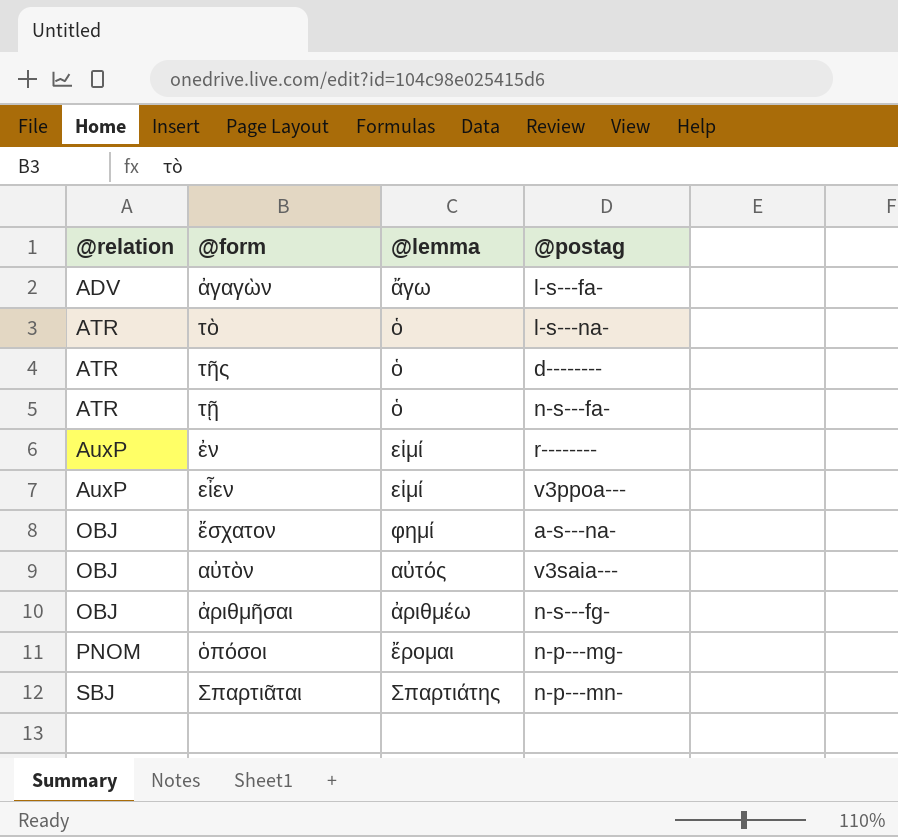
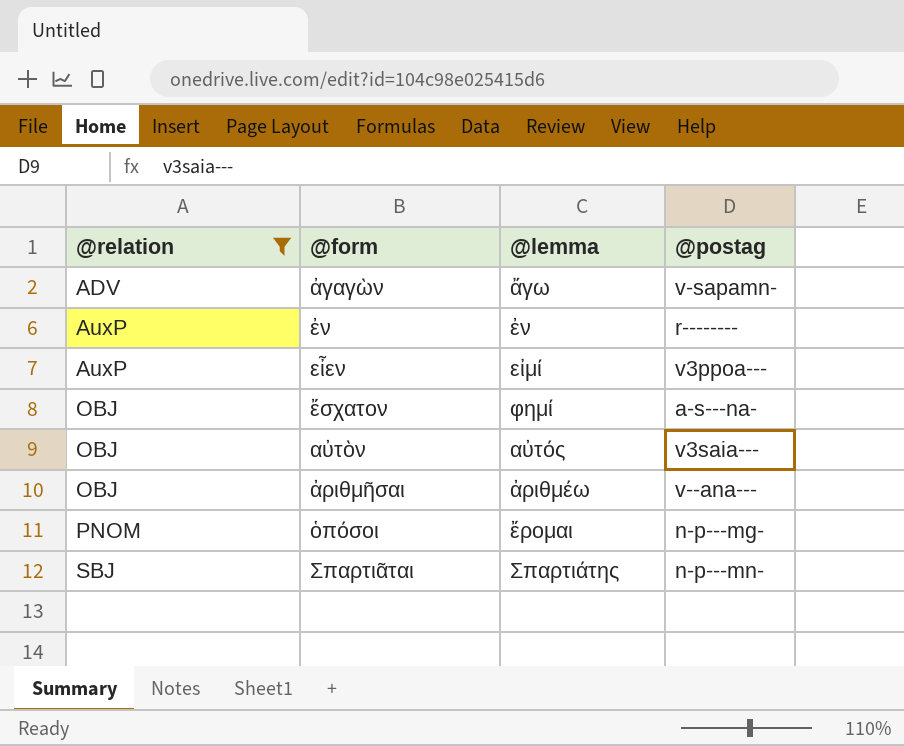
filter: none -> @relation != ATR
ἀγαγὼν | @postag: l-s---fa- -> v-sapamn-
ἐν | @lemma: εἰμί -> ἐν
ἀριθμῆσαι | @postag: n-s---fg- -> v--ana---

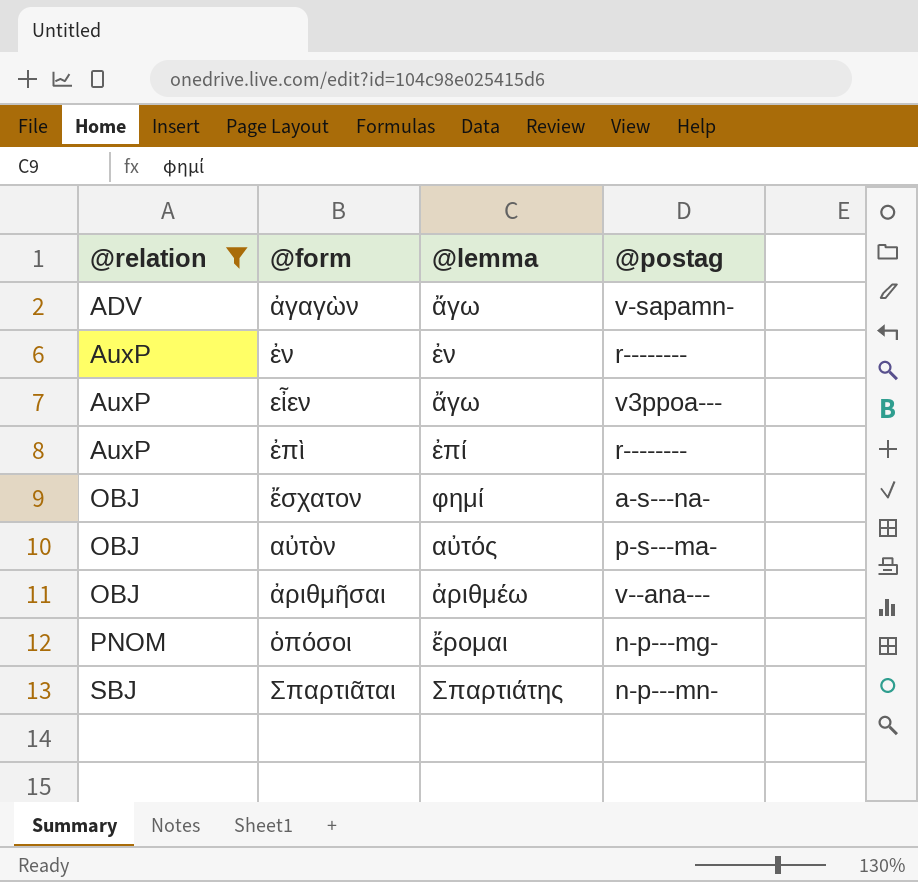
εἶεν | @lemma: εἰμί -> ἄγω
row ἐπὶ: none -> AuxP | ἐπί | r--------
αὐτὸν | @postag: v3saia--- -> p-s---ma-

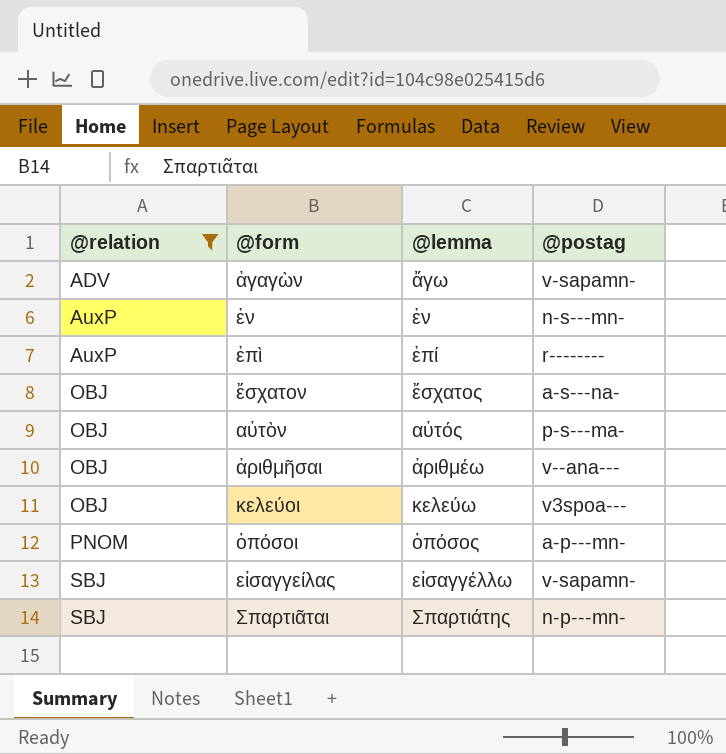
row εἶεν: AuxP | ἄγω | v3ppoa--- -> none
ἐν | @postag: r-------- -> n-s---mn-
ἔσχατον | @lemma: φημί -> ἔσχατος
row κελεύοι: none -> OBJ | κελεύω | v3spoa---
ὁπόσοι | @lemma: ἔρομαι -> ὁπόσος
ὁπόσοι | @postag: n-p---mg- -> a-p---mn-
row εἰσαγγείλας: none -> SBJ | εἰσαγγέλλω | v-sapamn-

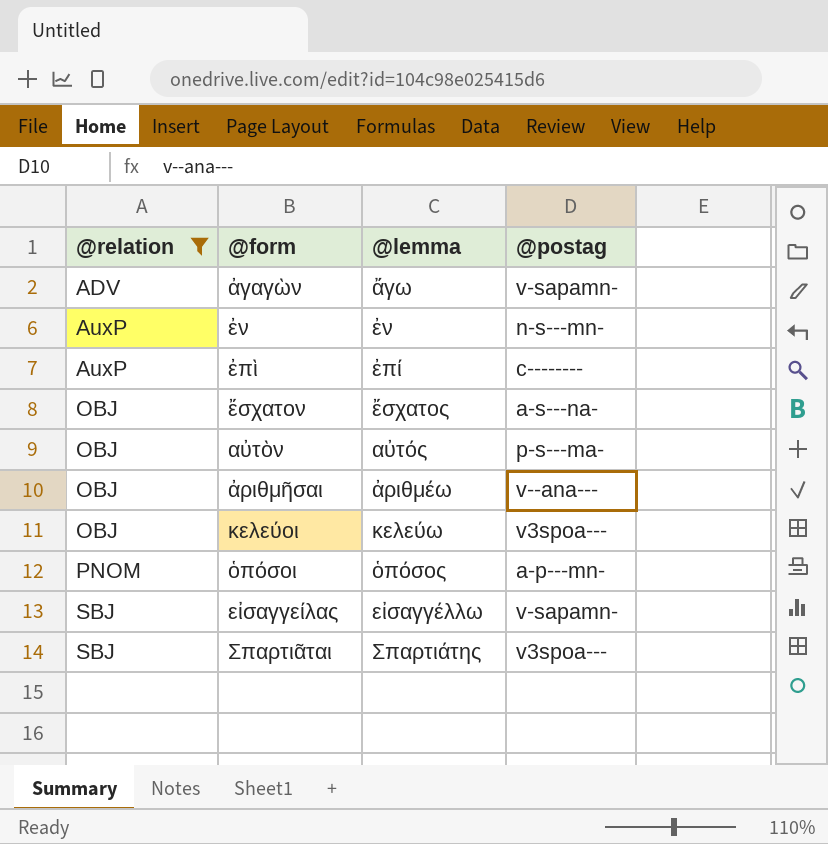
ἐπὶ | @postag: r-------- -> c--------
Σπαρτιᾶται | @postag: n-p---mn- -> v3spoa---

